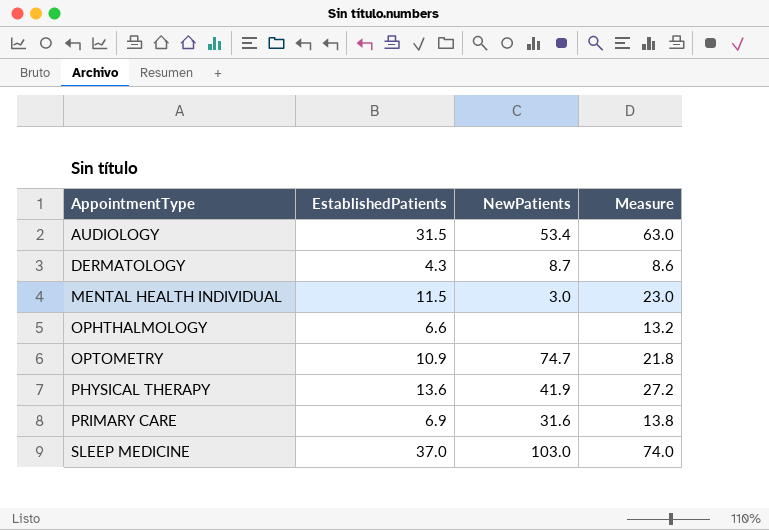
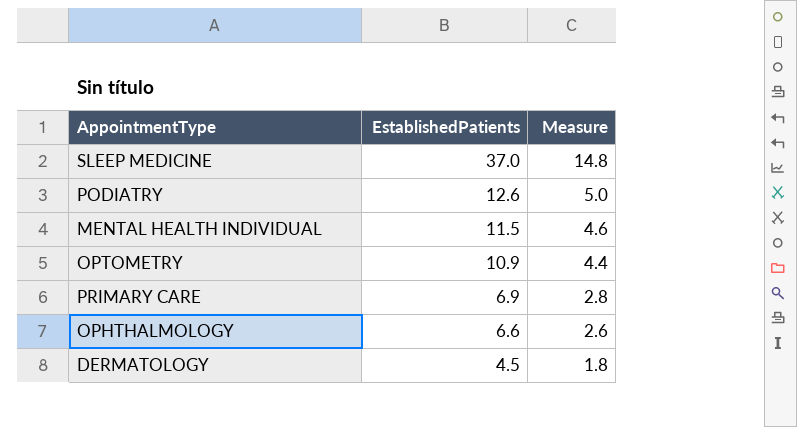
row order: AppointmentType ascending -> EstablishedPatients descending
column NewPatients | position: 3 -> none
column Measure | formula: [EstablishedPatients] * 2 -> [EstablishedPatients] * 0.4
row AUDIOLOGY: 31.5 | 53.4 | 63.0 -> none
row PHYSICAL THERAPY: 13.6 | 41.9 | 27.2 -> none
row PODIATRY: none -> 12.6 | 5.0
DERMATOLOGY | EstablishedPatients: 4.3 -> 4.5

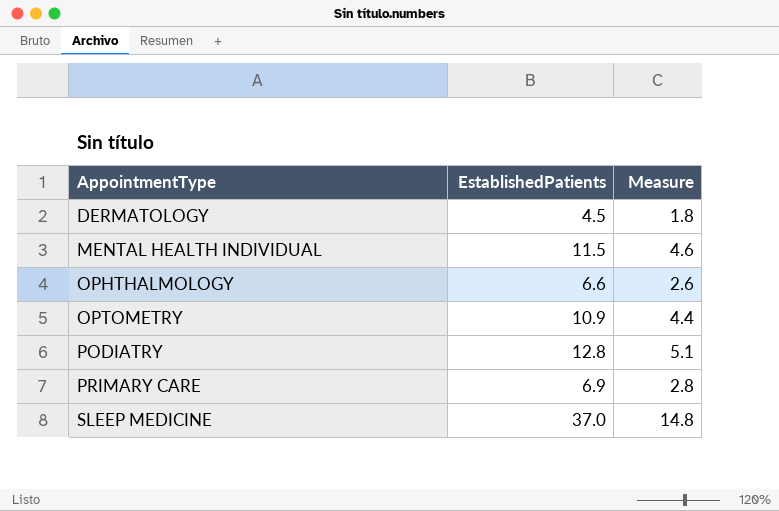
row order: EstablishedPatients descending -> AppointmentType ascending
PODIATRY | EstablishedPatients: 12.6 -> 12.8
PODIATRY | Measure: 5.0 -> 5.1

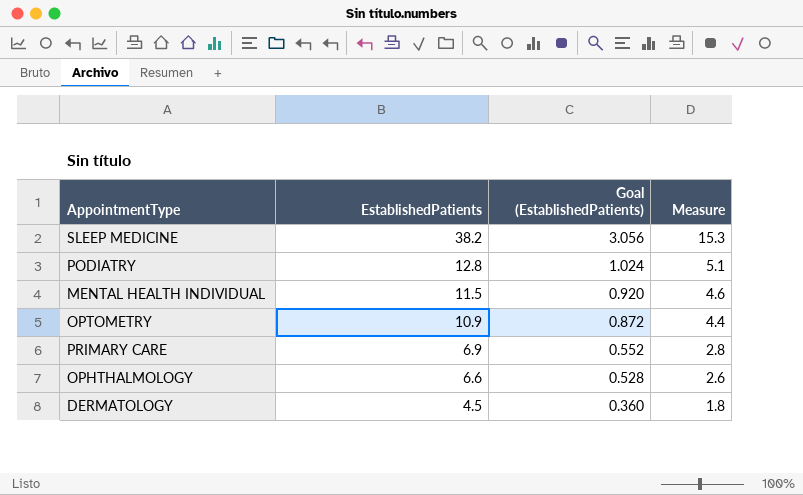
row order: AppointmentType ascending -> EstablishedPatients descending
column Goal (EstablishedPatients) | formula: none -> [EstablishedPatients] * 0.08
SLEEP MEDICINE | EstablishedPatients: 37.0 -> 38.2
SLEEP MEDICINE | Measure: 14.8 -> 15.3

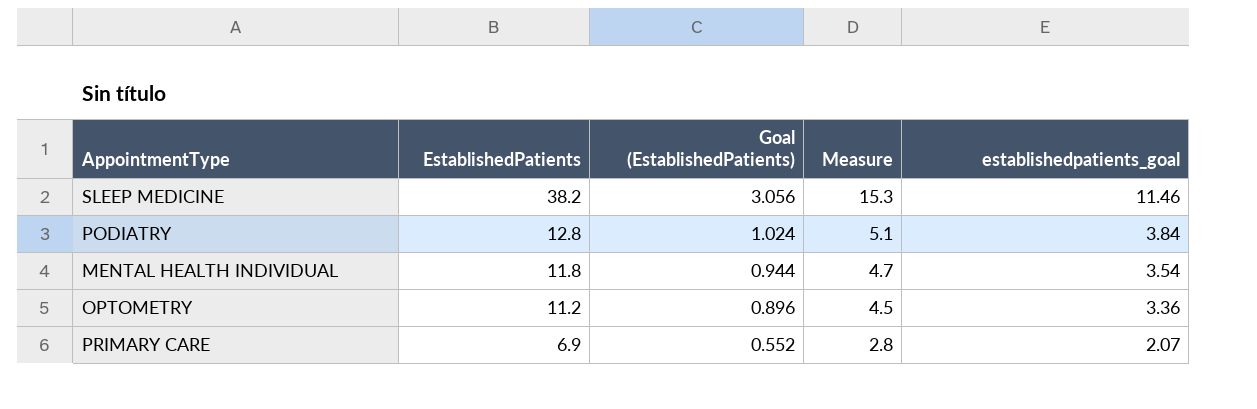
column establishedpatients_goal | formula: none -> [EstablishedPatients] * 0.3
row OPHTHALMOLOGY: 6.6 | 0.528 | 2.6 -> none
row DERMATOLOGY: 4.5 | 0.360 | 1.8 -> none
MENTAL HEALTH INDIVIDUAL | EstablishedPatients: 11.5 -> 11.8
MENTAL HEALTH INDIVIDUAL | Goal (EstablishedPatients): 0.920 -> 0.944
MENTAL HEALTH INDIVIDUAL | Measure: 4.6 -> 4.7
OPTOMETRY | EstablishedPatients: 10.9 -> 11.2
OPTOMETRY | Goal (EstablishedPatients): 0.872 -> 0.896
OPTOMETRY | Measure: 4.4 -> 4.5

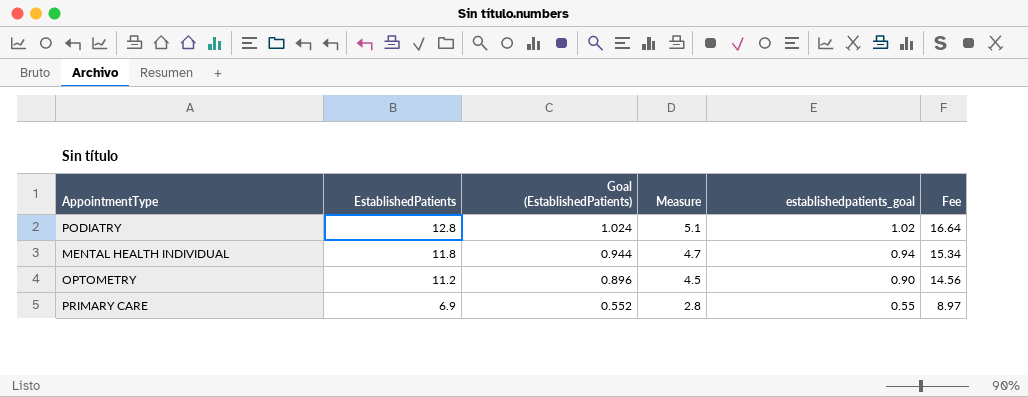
column establishedpatients_goal | formula: [EstablishedPatients] * 0.3 -> [EstablishedPatients] * 0.08
column Fee | formula: none -> [EstablishedPatients] * 1.3
row SLEEP MEDICINE: 38.2 | 3.056 | 15.3 | 11.46 -> none

